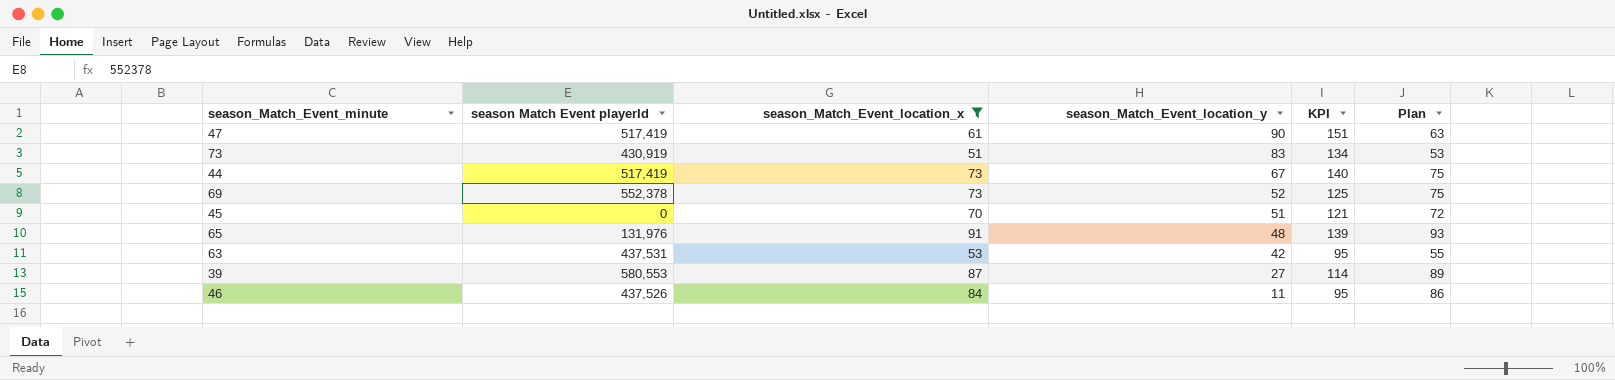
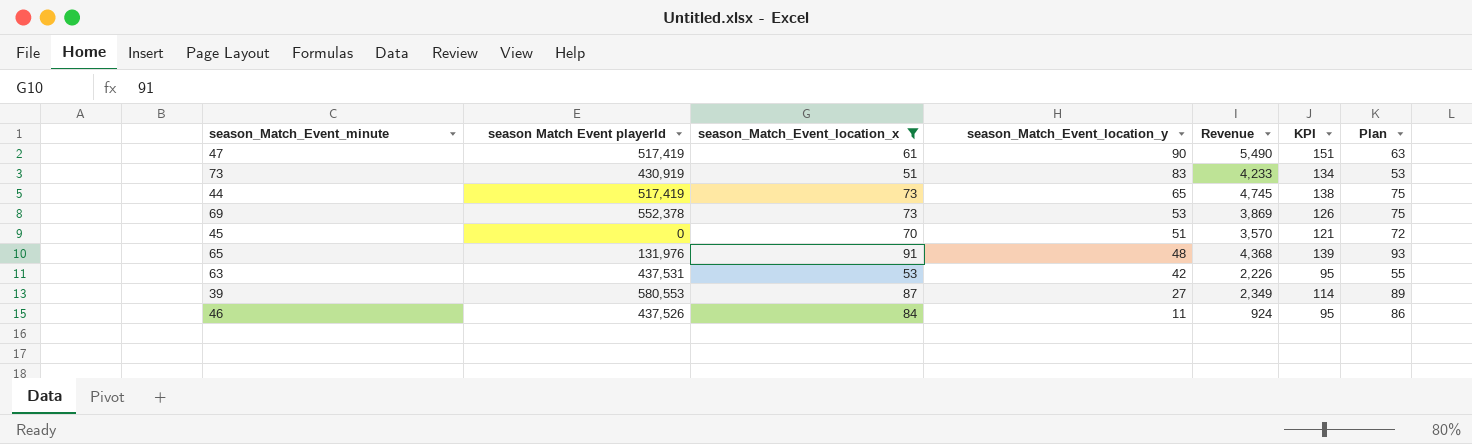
column Revenue | formula: none -> [season_Match_Event_location_x] * [season_Match_Event_location_y]
44 | season_Match_Event_location_y: 67 -> 65
44 | KPI: 140 -> 138
69 | season_Match_Event_location_y: 52 -> 53
69 | KPI: 125 -> 126

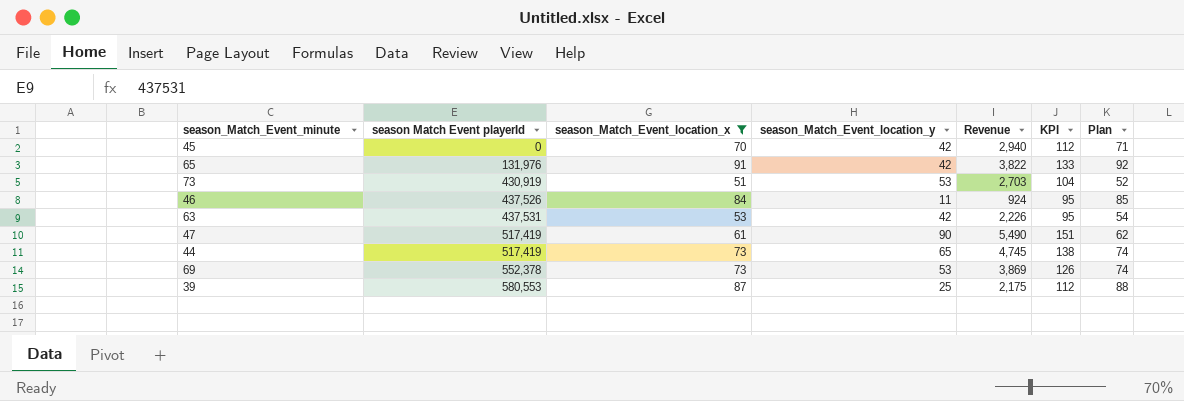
row order: season_Match_Event_location_y descending -> season Match Event playerId ascending
column Plan | formula: [season_Match_Event_location_x] + 2 -> [season_Match_Event_location_x] + 1
45 | season_Match_Event_location_y: 51 -> 42
45 | Revenue: 3,570 -> 2,940
45 | KPI: 121 -> 112
65 | season_Match_Event_location_y: 48 -> 42
65 | Revenue: 4,368 -> 3,822
65 | KPI: 139 -> 133
73 | season_Match_Event_location_y: 83 -> 53
73 | Revenue: 4,233 -> 2,703
73 | KPI: 134 -> 104
39 | season_Match_Event_location_y: 27 -> 25
39 | Revenue: 2,349 -> 2,175
39 | KPI: 114 -> 112

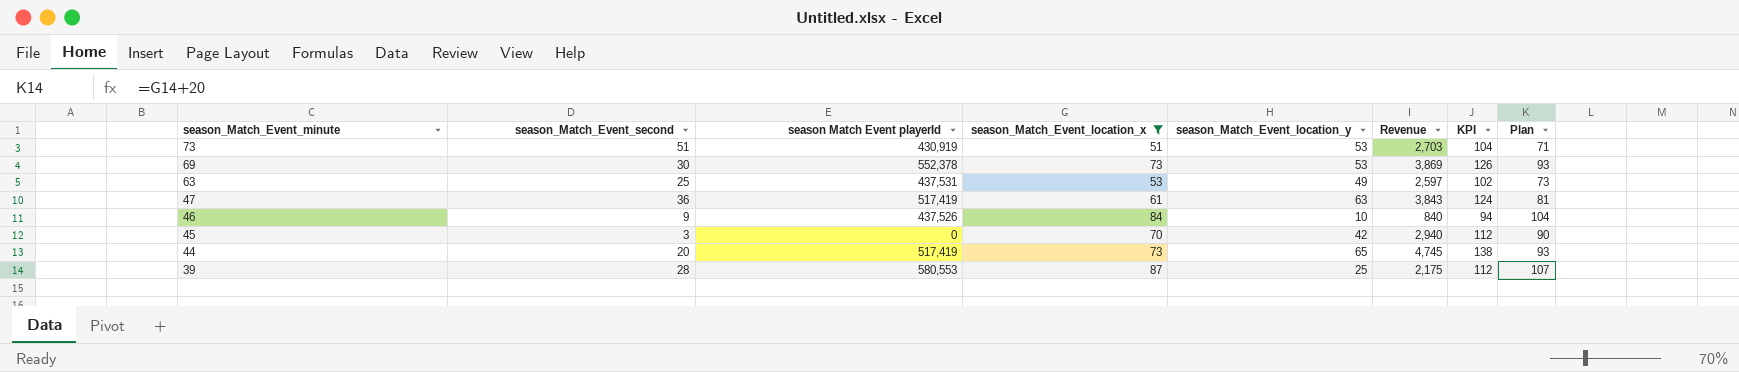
row order: season Match Event playerId ascending -> season_Match_Event_minute descending
column season_Match_Event_second | position: none -> 2
column Plan | formula: [season_Match_Event_location_x] + 1 -> [season_Match_Event_location_x] + 20
row 65: 131,976 | 91 | 42 | 3,822 | 133 | 92 -> none
63 | season_Match_Event_location_y: 42 -> 49
63 | Revenue: 2,226 -> 2,597
63 | KPI: 95 -> 102
47 | season_Match_Event_location_y: 90 -> 63
47 | Revenue: 5,490 -> 3,843
47 | KPI: 151 -> 124
46 | season_Match_Event_location_y: 11 -> 10
46 | Revenue: 924 -> 840
46 | KPI: 95 -> 94

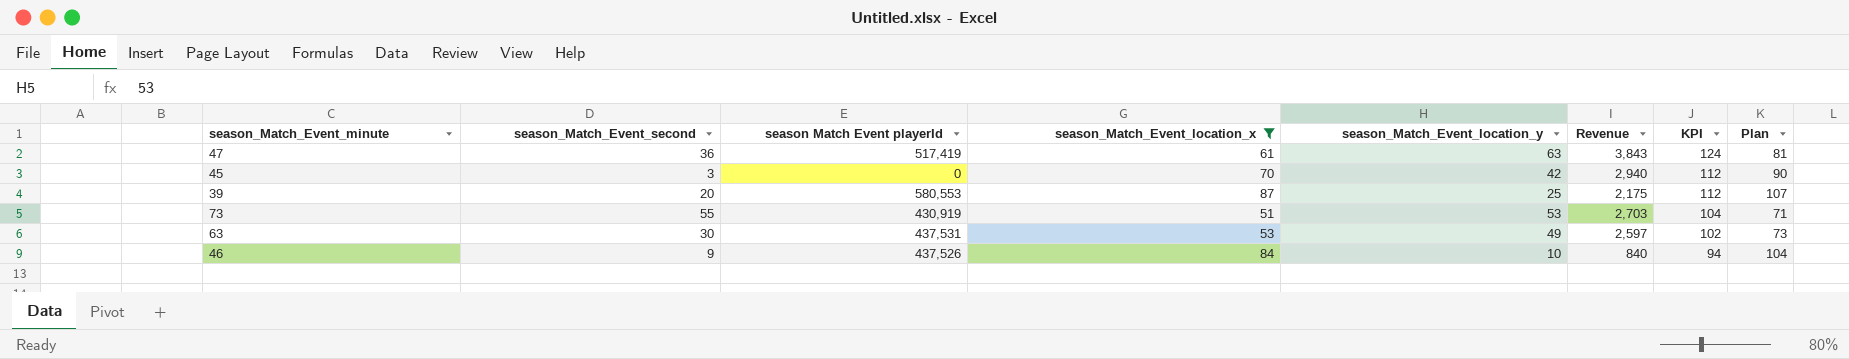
row order: season_Match_Event_minute descending -> KPI descending
row 69: 30 | 552,378 | 73 | 53 | 3,869 | 126 | 93 -> none
row 44: 20 | 517,419 | 73 | 65 | 4,745 | 138 | 93 -> none
39 | season_Match_Event_second: 28 -> 20
73 | season_Match_Event_second: 51 -> 55
63 | season_Match_Event_second: 25 -> 30

